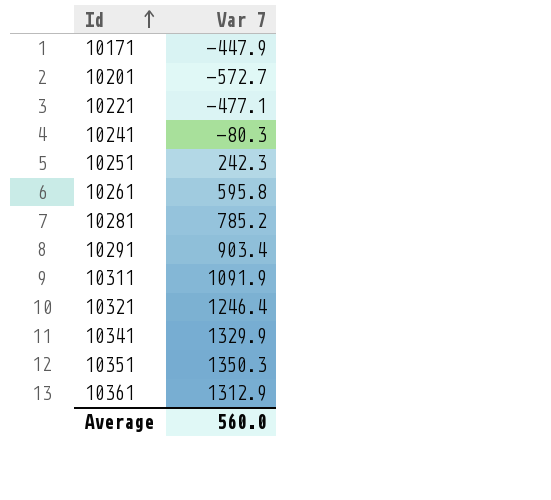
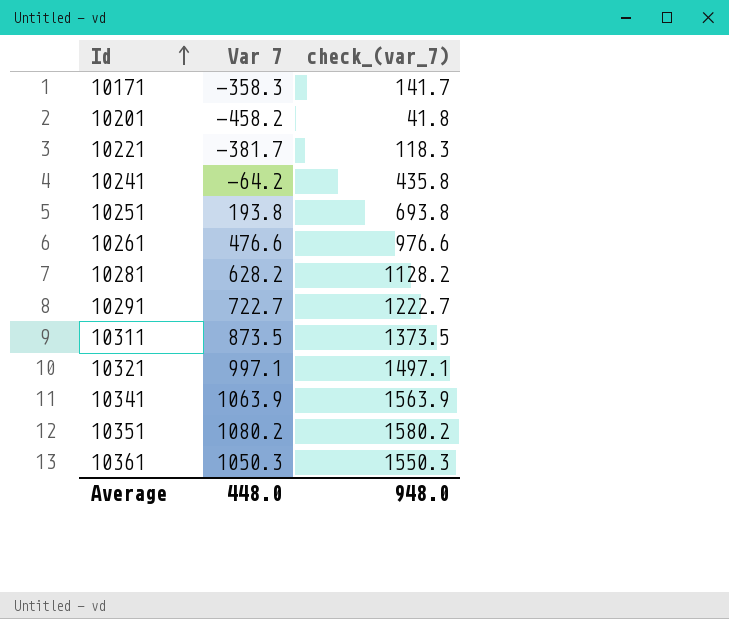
column check_(var_7) | formula: none -> [Var 7] + 500
10171 | Var 7: -447.9 -> -358.3
10201 | Var 7: -572.7 -> -458.2
10221 | Var 7: -477.1 -> -381.7
10241 | Var 7: -80.3 -> -64.2
10251 | Var 7: 242.3 -> 193.8
10261 | Var 7: 595.8 -> 476.6
10281 | Var 7: 785.2 -> 628.2
10291 | Var 7: 903.4 -> 722.7
10311 | Var 7: 1091.9 -> 873.5
10321 | Var 7: 1246.4 -> 997.1
10341 | Var 7: 1329.9 -> 1063.9
10351 | Var 7: 1350.3 -> 1080.2
10361 | Var 7: 1312.9 -> 1050.3
Average | Var 7: 560.0 -> 448.0

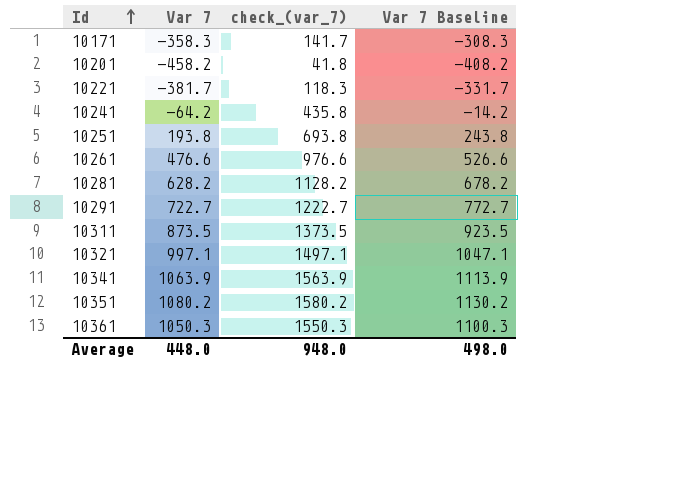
column Var 7 Baseline | formula: none -> [Var 7] + 50

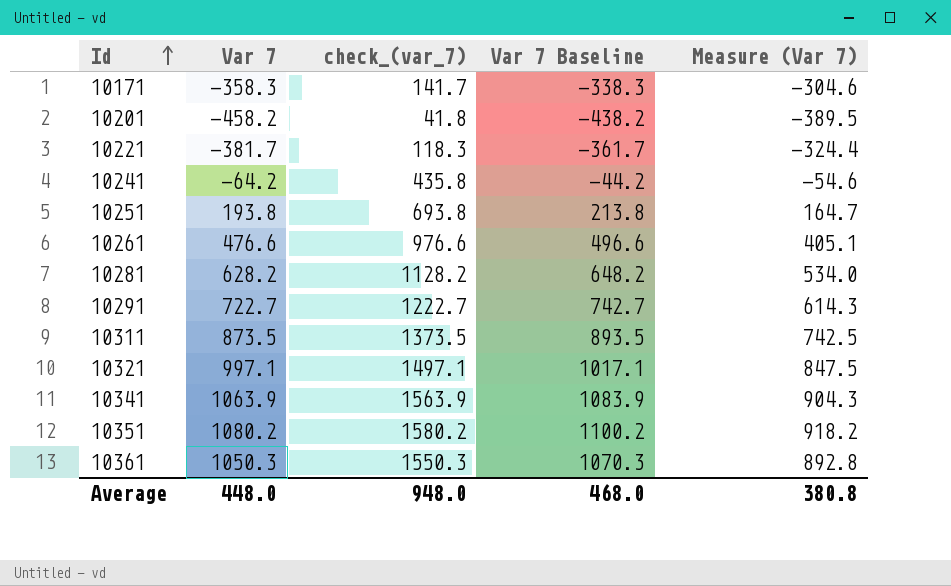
column Var 7 Baseline | formula: [Var 7] + 50 -> [Var 7] + 20
column Measure (Var 7) | formula: none -> [Var 7] * 0.85
Average | Var 7 Baseline: 498.0 -> 468.0

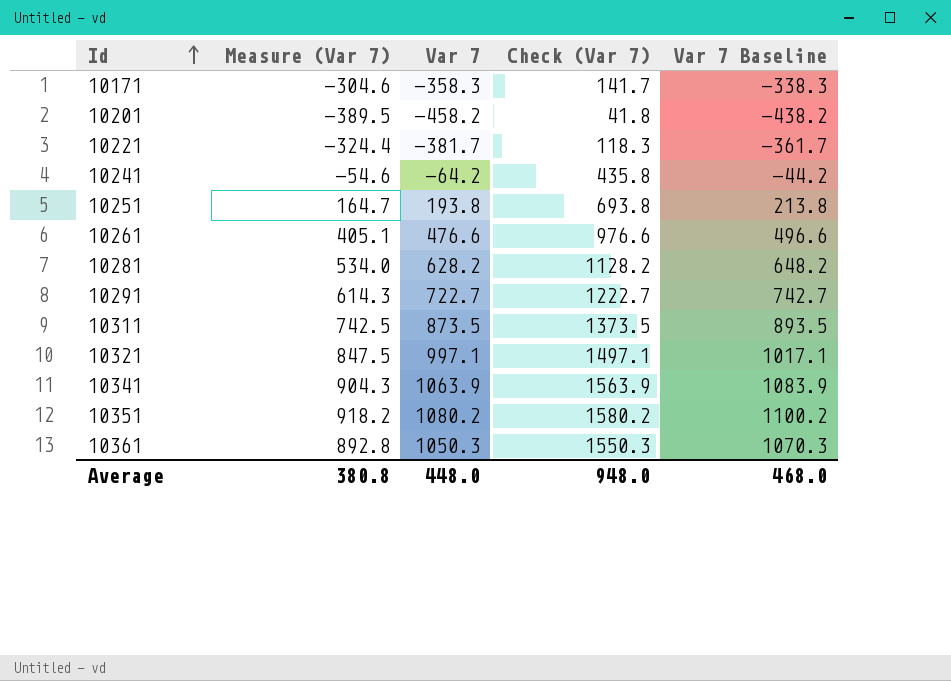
column Measure (Var 7) | position: 5 -> 2
column name: check_(var_7) -> Check (Var 7)

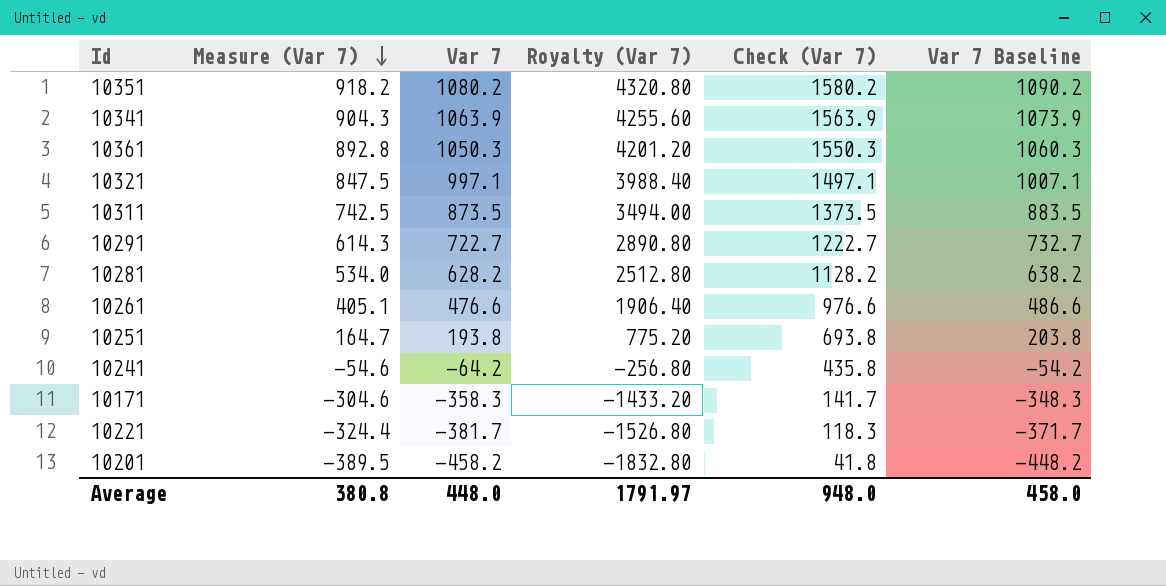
row order: Id ascending -> Measure (Var 7) descending
column Royalty (Var 7) | formula: none -> [Var 7] * 4
column Var 7 Baseline | formula: [Var 7] + 20 -> [Var 7] + 10
Average | Var 7 Baseline: 468.0 -> 458.0

